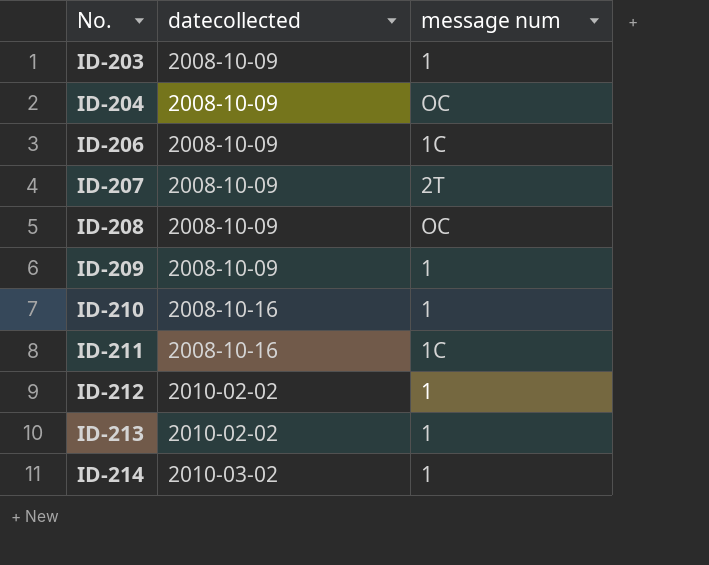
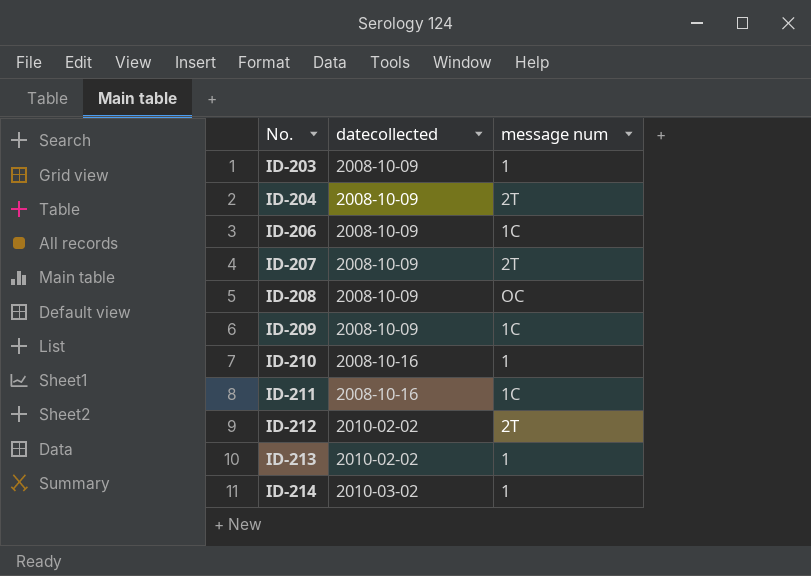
ID-204 | message num: OC -> 2T
ID-209 | message num: 1 -> 1C
ID-212 | message num: 1 -> 2T

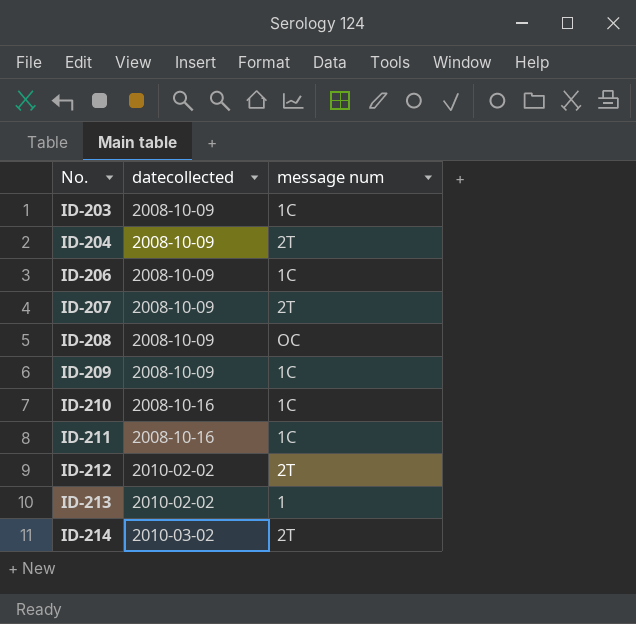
ID-203 | message num: 1 -> 1C
ID-210 | message num: 1 -> 1C
ID-214 | message num: 1 -> 2T

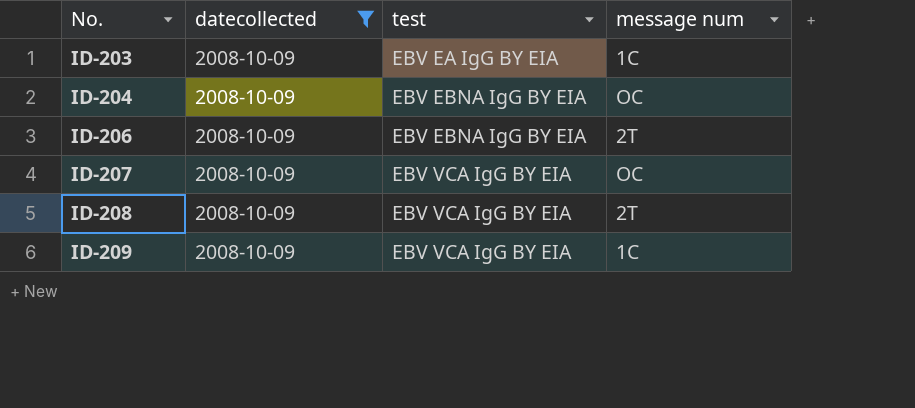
filter: none -> datecollected = 2008-10-09
column test | position: none -> 3
ID-204 | message num: 2T -> OC
ID-206 | message num: 1C -> 2T
ID-207 | message num: 2T -> OC
ID-208 | message num: OC -> 2T

